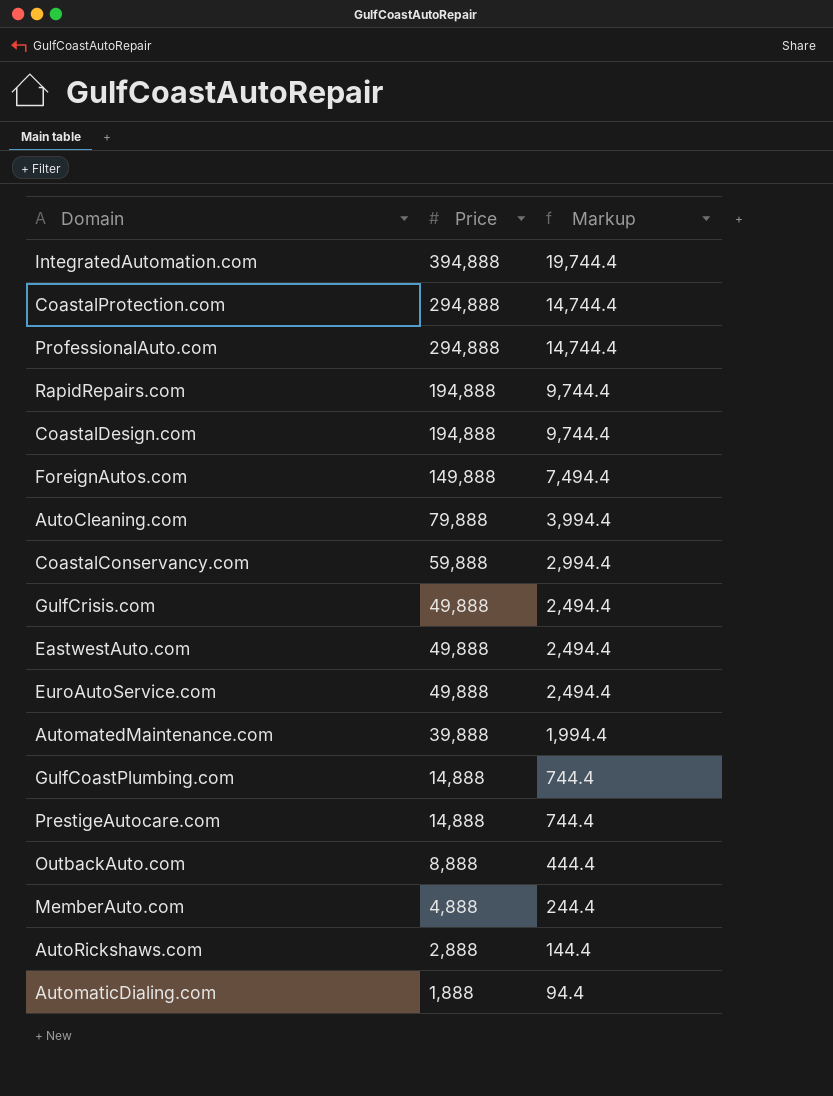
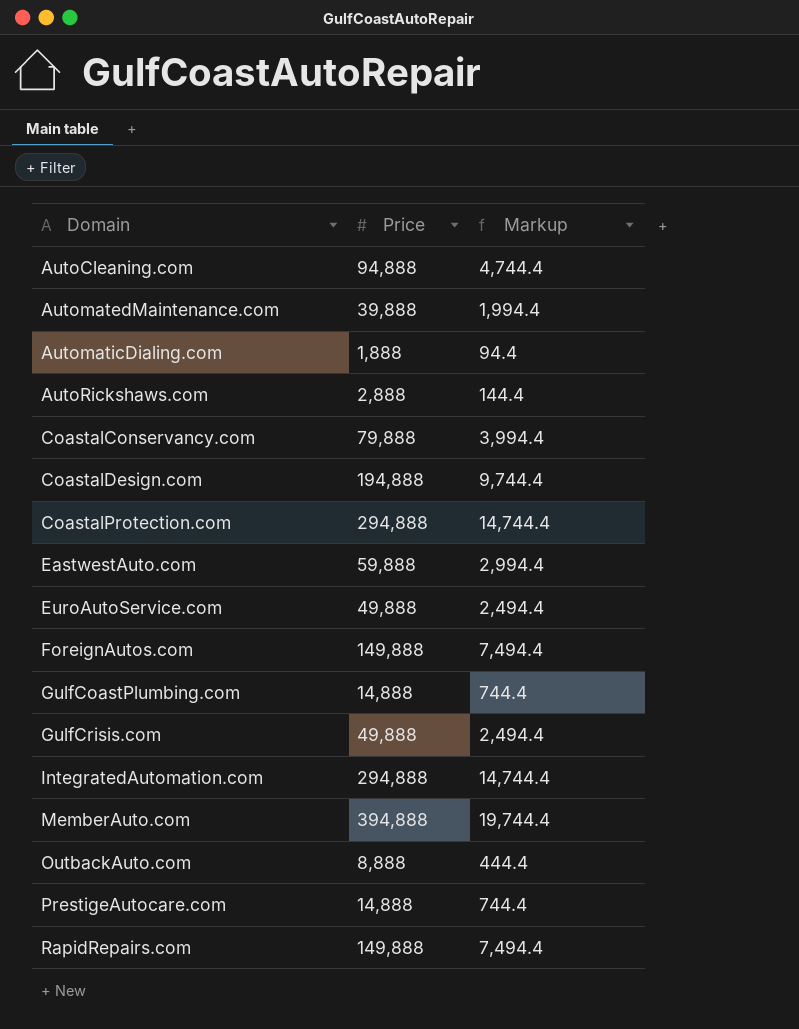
row order: Price descending -> Domain ascending
row ProfessionalAuto.com: 294,888 | 14,744.4 -> none
AutoCleaning.com | Price: 79,888 -> 94,888
AutoCleaning.com | Markup: 3,994.4 -> 4,744.4
CoastalConservancy.com | Price: 59,888 -> 79,888
CoastalConservancy.com | Markup: 2,994.4 -> 3,994.4
EastwestAuto.com | Price: 49,888 -> 59,888
EastwestAuto.com | Markup: 2,494.4 -> 2,994.4
IntegratedAutomation.com | Price: 394,888 -> 294,888
IntegratedAutomation.com | Markup: 19,744.4 -> 14,744.4
MemberAuto.com | Price: 4,888 -> 394,888
MemberAuto.com | Markup: 244.4 -> 19,744.4
RapidRepairs.com | Price: 194,888 -> 149,888
RapidRepairs.com | Markup: 9,744.4 -> 7,494.4

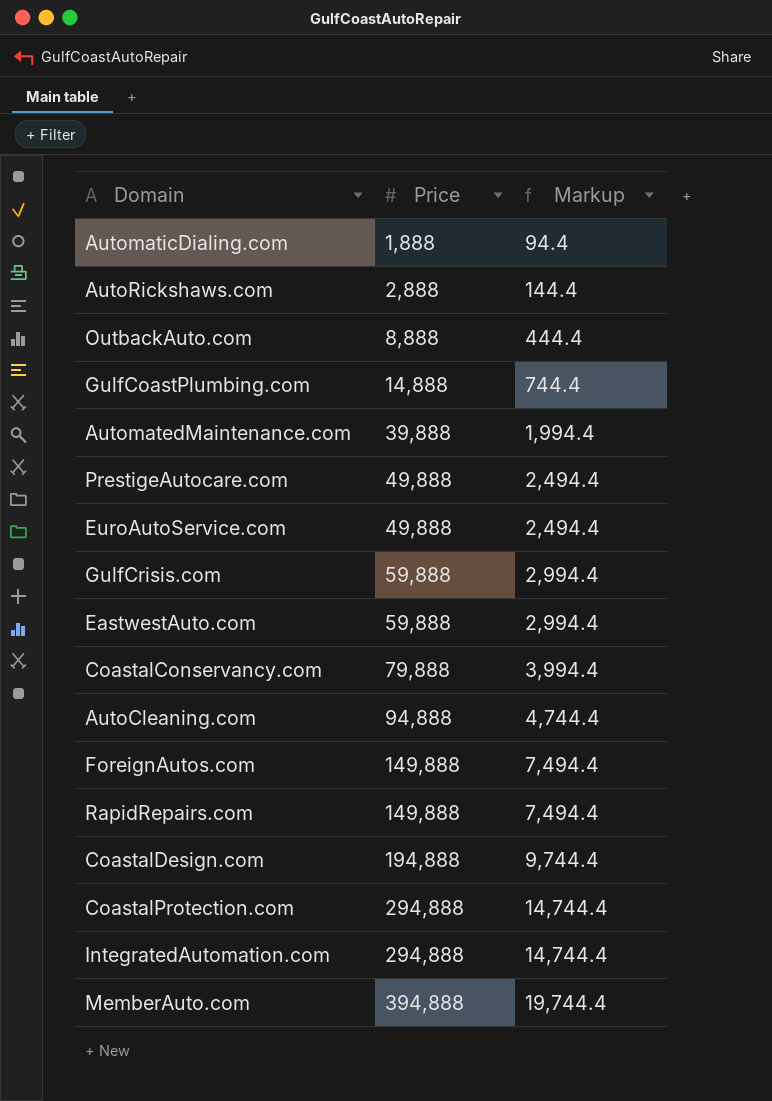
row order: Domain ascending -> Price ascending
PrestigeAutocare.com | Price: 14,888 -> 49,888
PrestigeAutocare.com | Markup: 744.4 -> 2,494.4
GulfCrisis.com | Price: 49,888 -> 59,888
GulfCrisis.com | Markup: 2,494.4 -> 2,994.4

